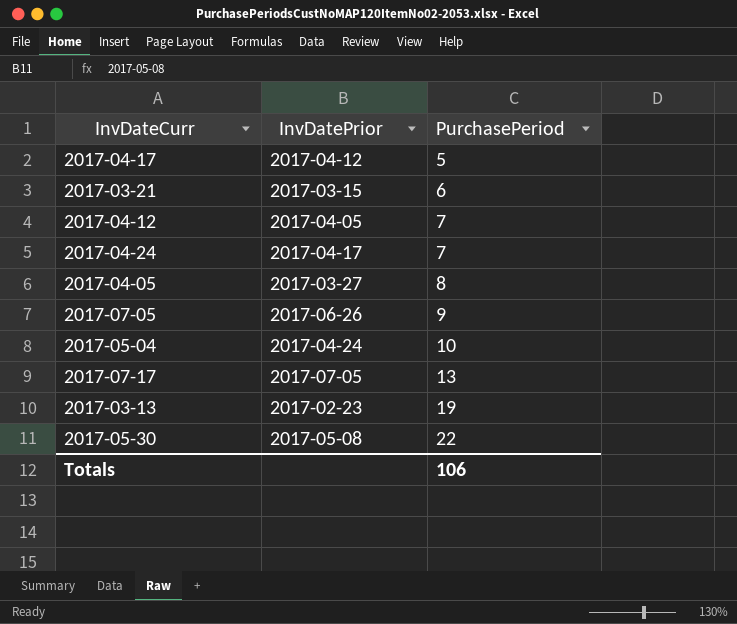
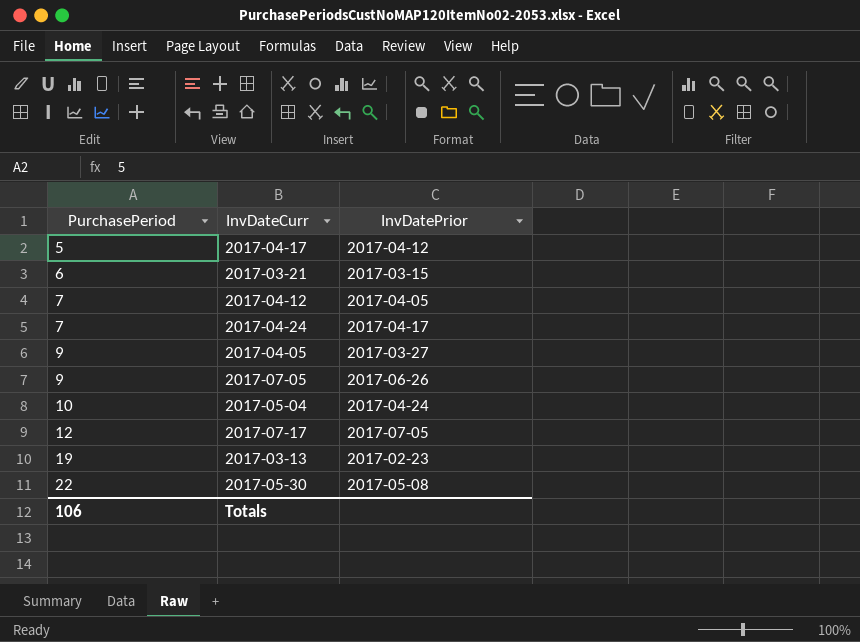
column PurchasePeriod | position: 3 -> 1
2017-04-05 | PurchasePeriod: 8 -> 9
2017-07-17 | PurchasePeriod: 13 -> 12

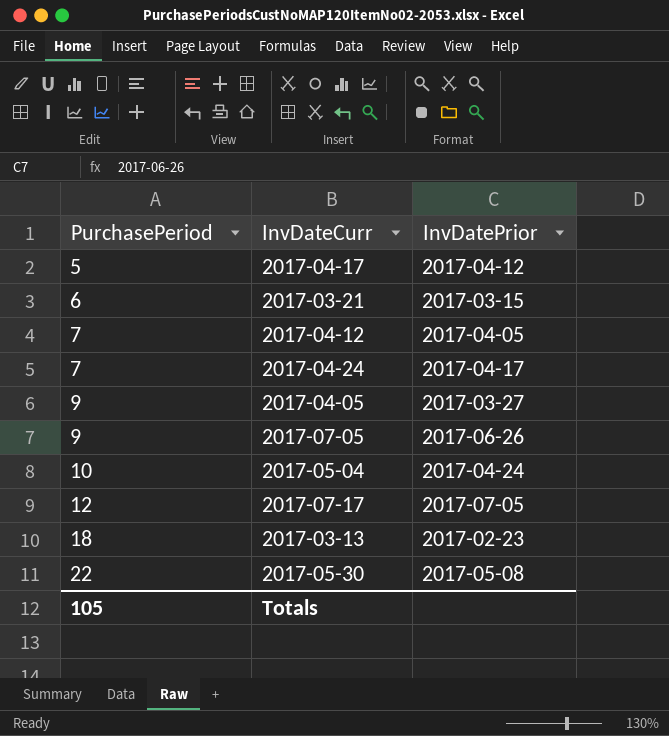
2017-03-13 | PurchasePeriod: 19 -> 18
Totals | PurchasePeriod: 106 -> 105

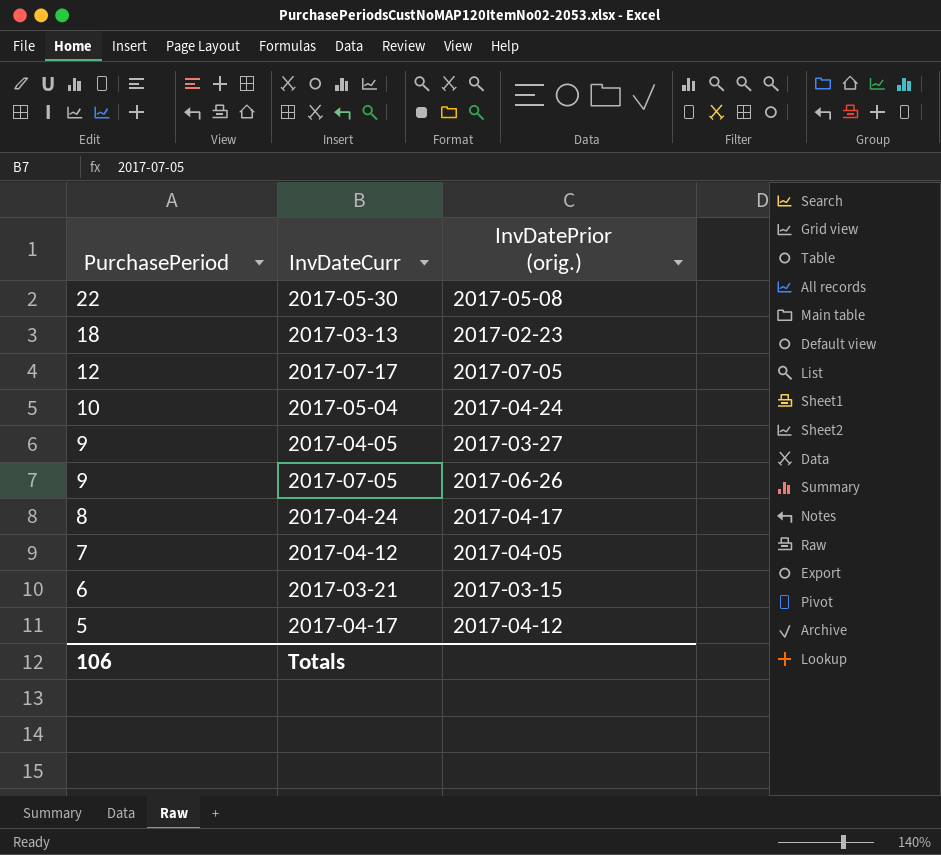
row order: PurchasePeriod ascending -> PurchasePeriod descending
column name: InvDatePrior -> InvDatePrior (orig.)
2017-04-24 | PurchasePeriod: 7 -> 8
Totals | PurchasePeriod: 105 -> 106

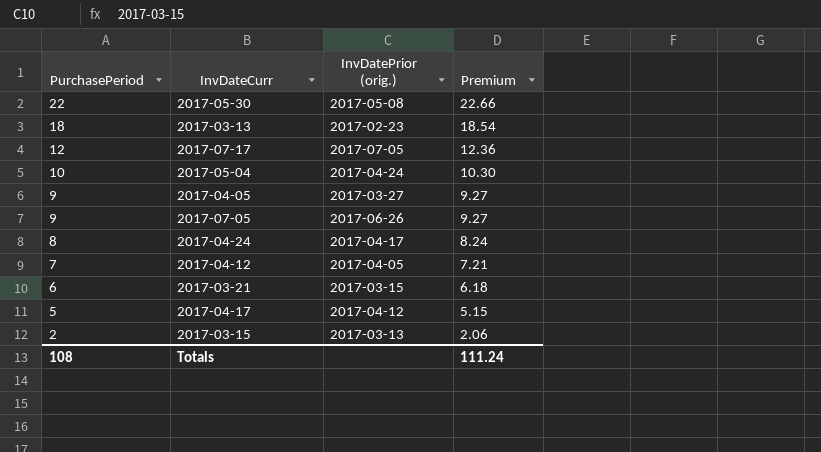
column Premium | formula: none -> [PurchasePeriod] * 1.03
row 2017-03-15: none -> 2 | 2017-03-13 | 2.06
Totals | PurchasePeriod: 106 -> 108

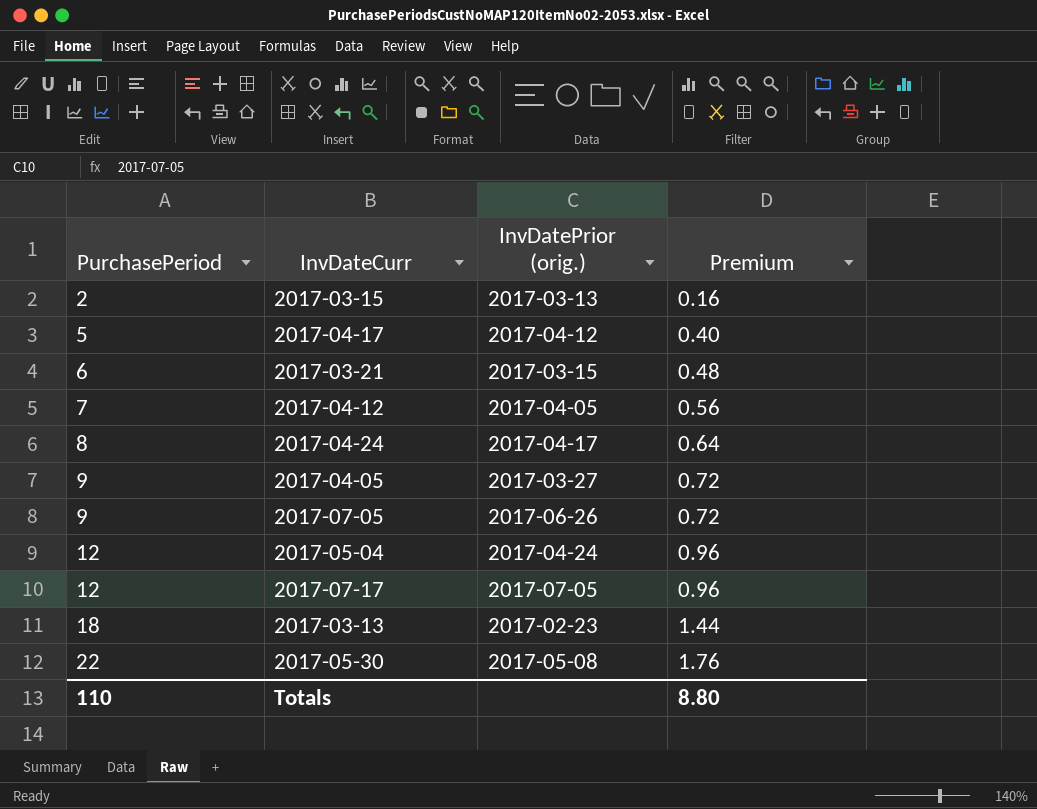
row order: PurchasePeriod descending -> PurchasePeriod ascending
column Premium | formula: [PurchasePeriod] * 1.03 -> [PurchasePeriod] * 0.08
2017-05-04 | PurchasePeriod: 10 -> 12
Totals | PurchasePeriod: 108 -> 110
Totals | Premium: 111.24 -> 8.80

